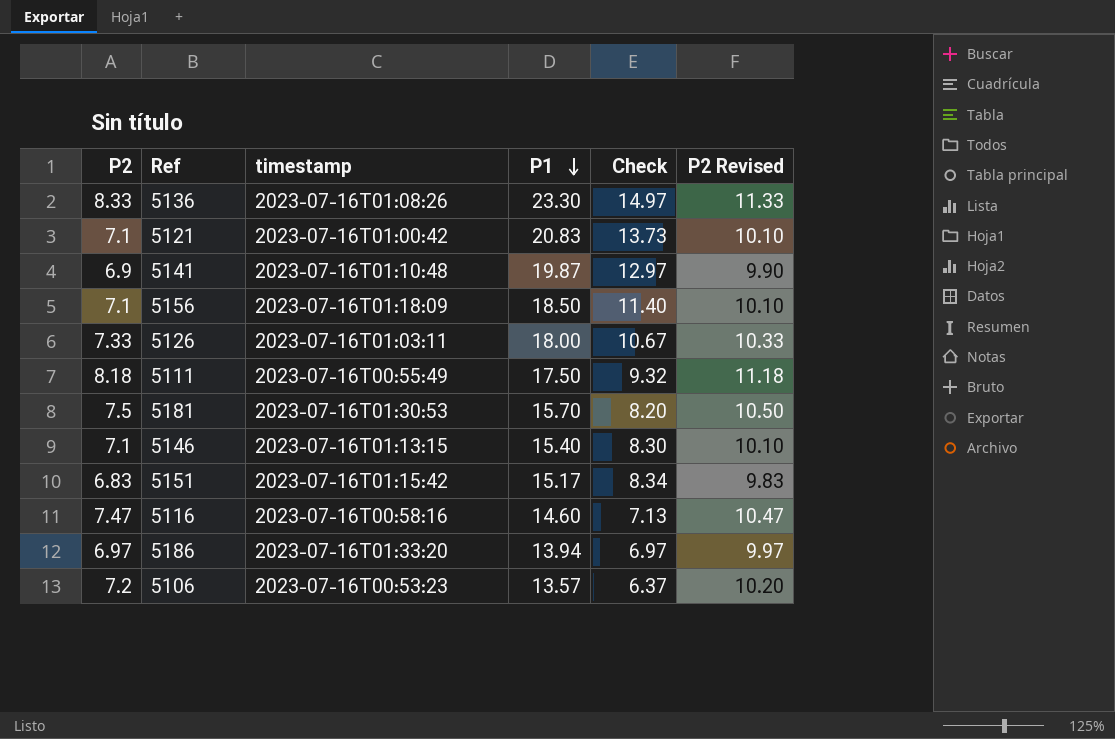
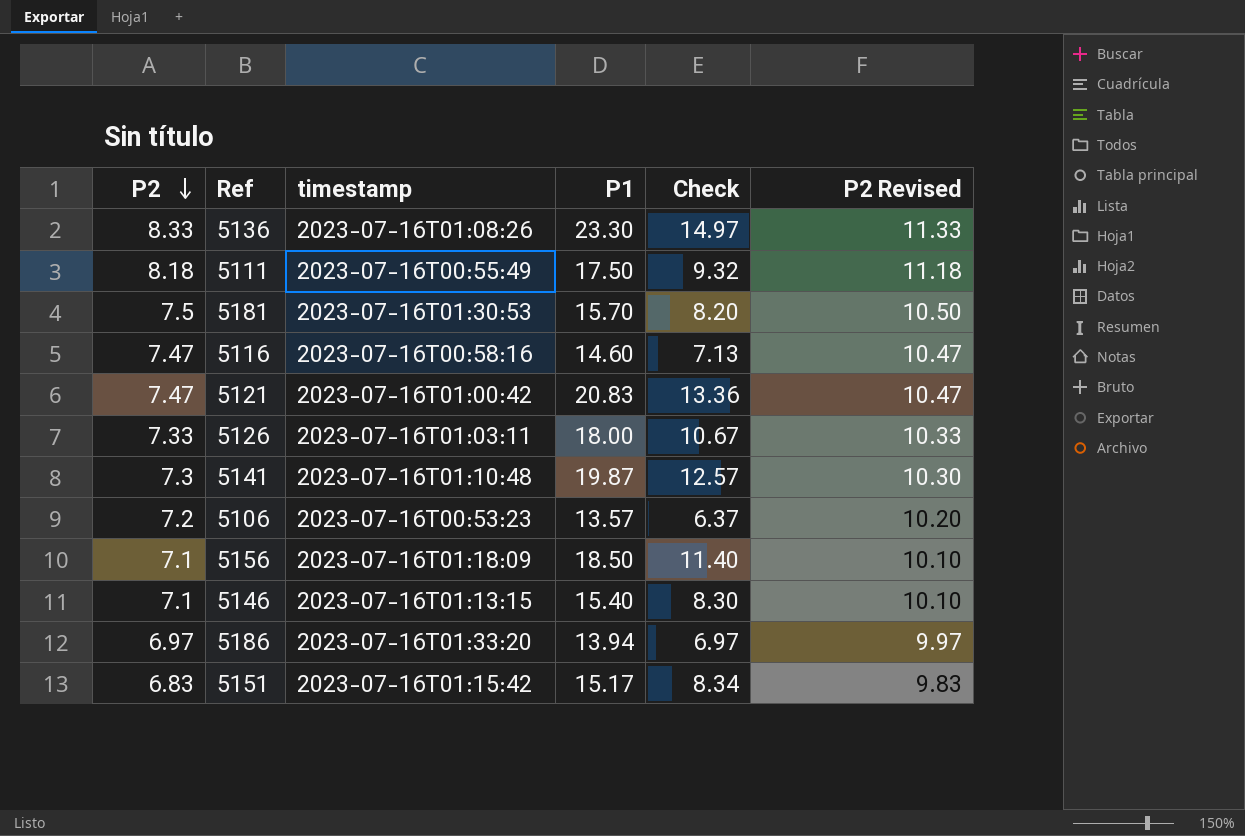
row order: P1 descending -> P2 descending
5121 | P2: 7.1 -> 7.47
5121 | Check: 13.73 -> 13.36
5121 | P2 Revised: 10.10 -> 10.47
5141 | P2: 6.9 -> 7.3
5141 | Check: 12.97 -> 12.57
5141 | P2 Revised: 9.90 -> 10.30

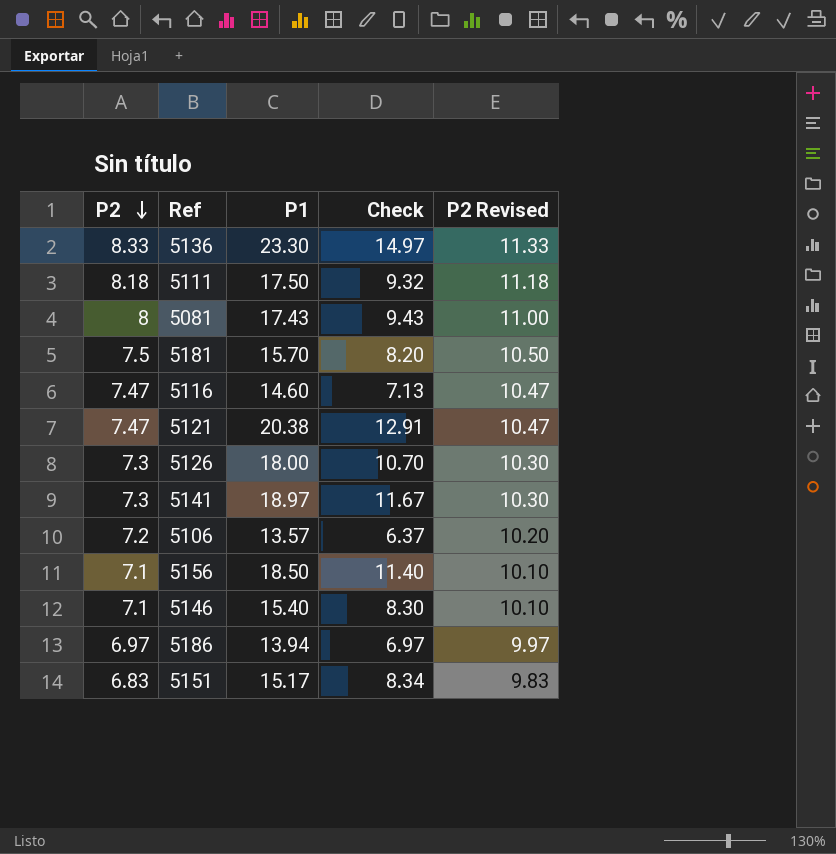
column timestamp | position: 3 -> none
row 5081: none -> 8 | 17.43 | 9.43 | 11.00
5121 | P1: 20.83 -> 20.38
5121 | Check: 13.36 -> 12.91
5126 | P2: 7.33 -> 7.3
5126 | Check: 10.67 -> 10.70
5126 | P2 Revised: 10.33 -> 10.30
5141 | P1: 19.87 -> 18.97
5141 | Check: 12.57 -> 11.67

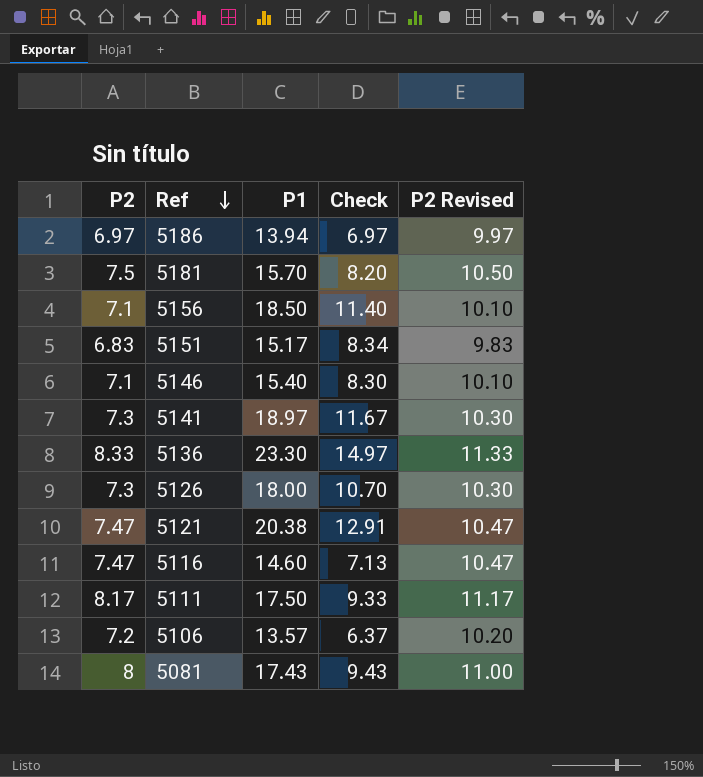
row order: P2 descending -> Ref descending
5111 | P2: 8.18 -> 8.17
5111 | Check: 9.32 -> 9.33
5111 | P2 Revised: 11.18 -> 11.17

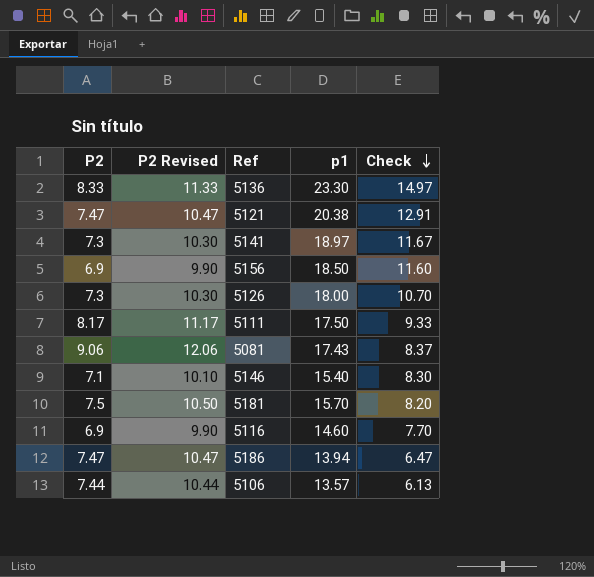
row order: Ref descending -> Check descending
column P2 Revised | position: 5 -> 2
column name: P1 -> p1
row 5151: 6.83 | 15.17 | 8.34 | 9.83 -> none
5156 | P2: 7.1 -> 6.9
5156 | P2 Revised: 10.10 -> 9.90
5156 | Check: 11.40 -> 11.60
5081 | P2: 8 -> 9.06
5081 | P2 Revised: 11.00 -> 12.06
5081 | Check: 9.43 -> 8.37
5116 | P2: 7.47 -> 6.9
5116 | P2 Revised: 10.47 -> 9.90
5116 | Check: 7.13 -> 7.70
5186 | P2: 6.97 -> 7.47
5186 | P2 Revised: 9.97 -> 10.47
5186 | Check: 6.97 -> 6.47
5106 | P2: 7.2 -> 7.44
5106 | P2 Revised: 10.20 -> 10.44
5106 | Check: 6.37 -> 6.13

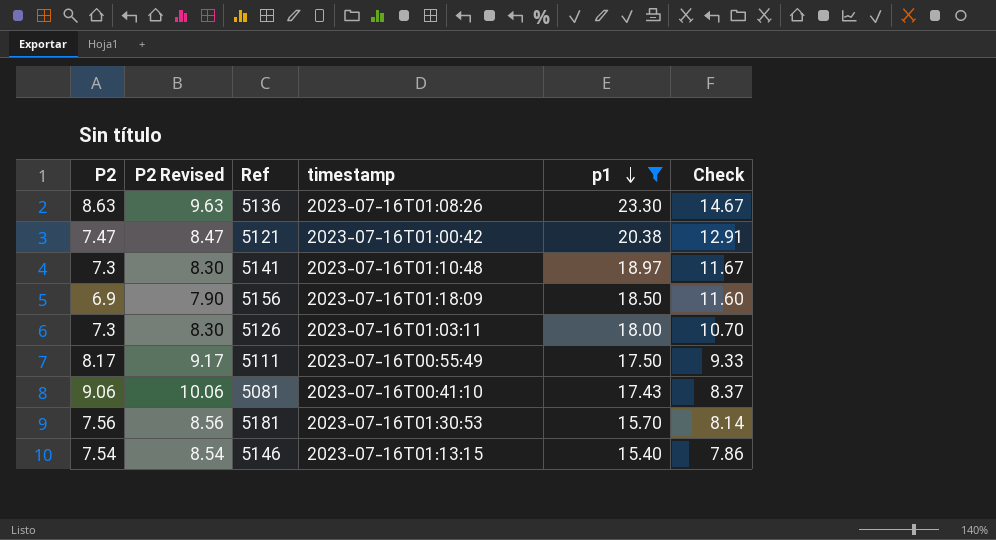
filter: none -> p1 >= 15.40
row order: Check descending -> p1 descending
column P2 Revised | formula: [P2] + 3 -> [P2] + 1
column timestamp | position: none -> 4
5136 | P2: 8.33 -> 8.63
5136 | Check: 14.97 -> 14.67
5181 | P2: 7.5 -> 7.56
5181 | Check: 8.20 -> 8.14
5146 | P2: 7.1 -> 7.54
5146 | Check: 8.30 -> 7.86

